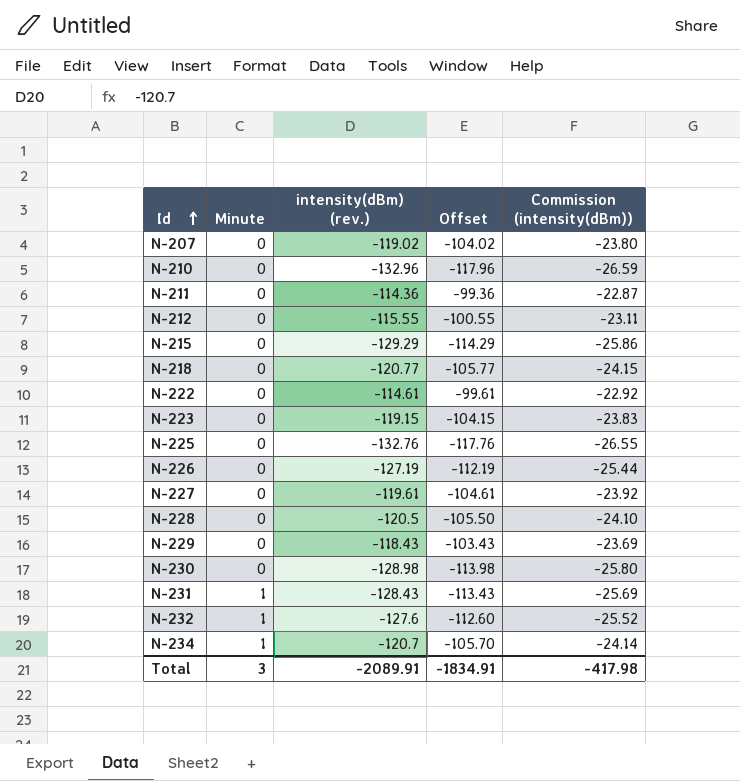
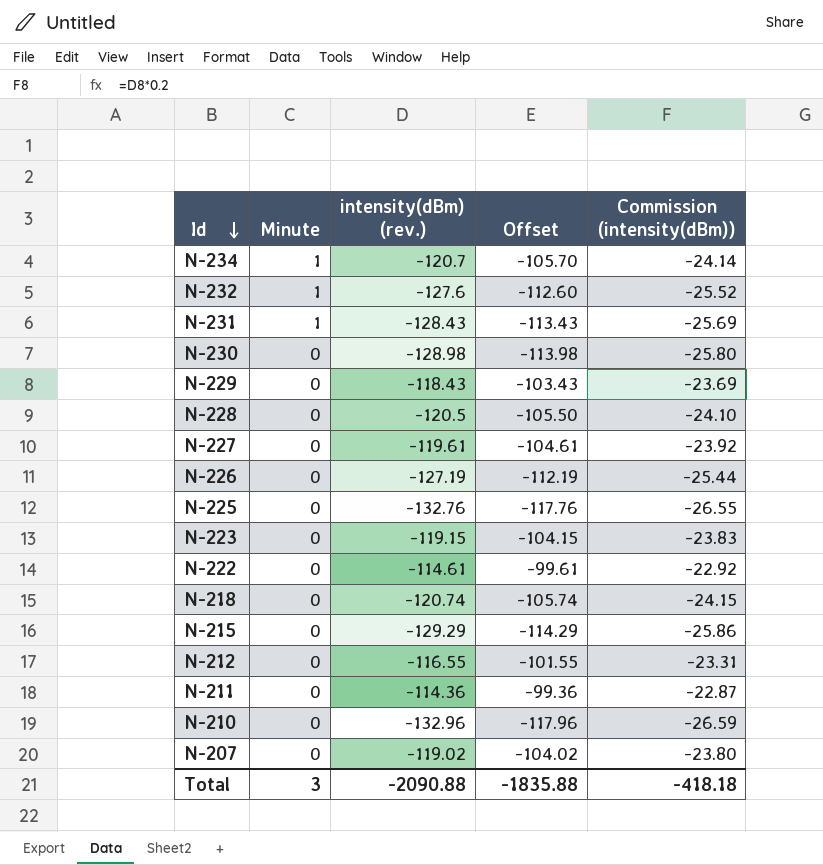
row order: Id ascending -> Id descending
N-218 | intensity(dBm) (rev.): -120.77 -> -120.74
N-218 | Offset: -105.77 -> -105.74
N-212 | intensity(dBm) (rev.): -115.55 -> -116.55
N-212 | Offset: -100.55 -> -101.55
N-212 | Commission (intensity(dBm)): -23.11 -> -23.31
Total | intensity(dBm) (rev.): -2089.91 -> -2090.88
Total | Offset: -1834.91 -> -1835.88
Total | Commission (intensity(dBm)): -417.98 -> -418.18

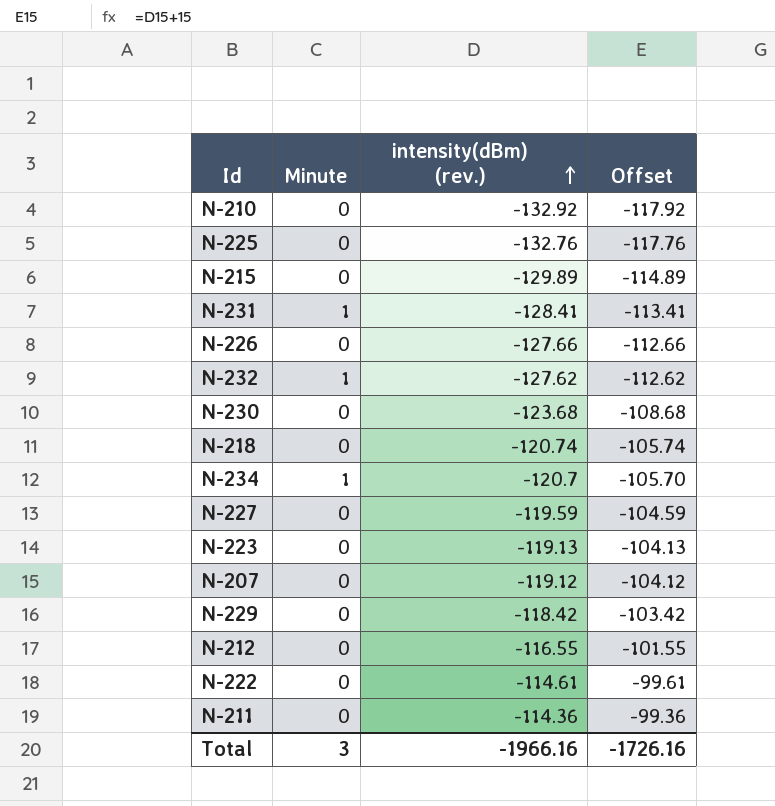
row order: Id descending -> intensity(dBm) (rev.) ascending
column Commission (intensity(dBm)) | formula: [intensity(dBm) (rev.)] * 0.2 -> none
row N-228: 0 | -120.5 | -105.50 | -24.10 -> none
N-210 | intensity(dBm) (rev.): -132.96 -> -132.92
N-210 | Offset: -117.96 -> -117.92
N-215 | intensity(dBm) (rev.): -129.29 -> -129.89
N-215 | Offset: -114.29 -> -114.89
N-231 | intensity(dBm) (rev.): -128.43 -> -128.41
N-231 | Offset: -113.43 -> -113.41
N-226 | intensity(dBm) (rev.): -127.19 -> -127.66
N-226 | Offset: -112.19 -> -112.66
N-232 | intensity(dBm) (rev.): -127.6 -> -127.62
N-232 | Offset: -112.60 -> -112.62
N-230 | intensity(dBm) (rev.): -128.98 -> -123.68
N-230 | Offset: -113.98 -> -108.68
N-227 | intensity(dBm) (rev.): -119.61 -> -119.59
N-227 | Offset: -104.61 -> -104.59
N-223 | intensity(dBm) (rev.): -119.15 -> -119.13
N-223 | Offset: -104.15 -> -104.13
N-207 | intensity(dBm) (rev.): -119.02 -> -119.12
N-207 | Offset: -104.02 -> -104.12
N-229 | intensity(dBm) (rev.): -118.43 -> -118.42
N-229 | Offset: -103.43 -> -103.42
Total | intensity(dBm) (rev.): -2090.88 -> -1966.16
Total | Offset: -1835.88 -> -1726.16

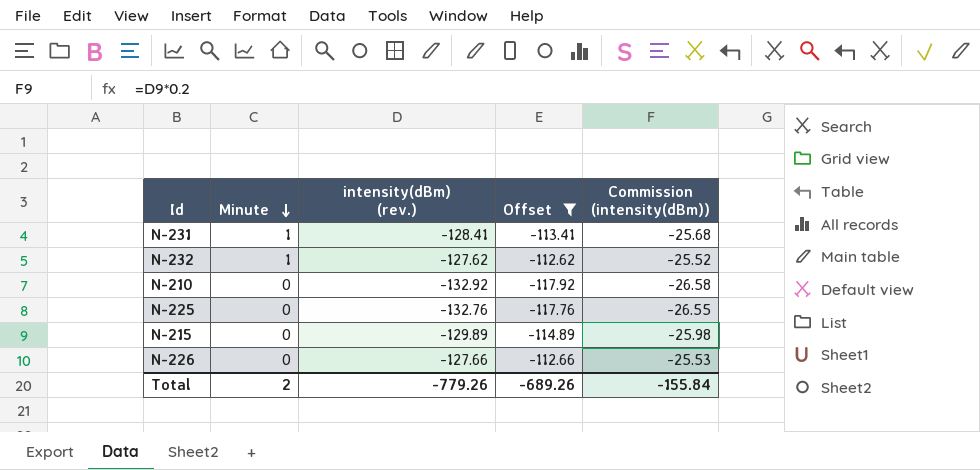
filter: none -> Offset <= -112.62
row order: intensity(dBm) (rev.) ascending -> Minute descending
column Commission (intensity(dBm)) | formula: none -> [intensity(dBm) (rev.)] * 0.2
Total | Minute: 3 -> 2
Total | intensity(dBm) (rev.): -1966.16 -> -779.26
Total | Offset: -1726.16 -> -689.26

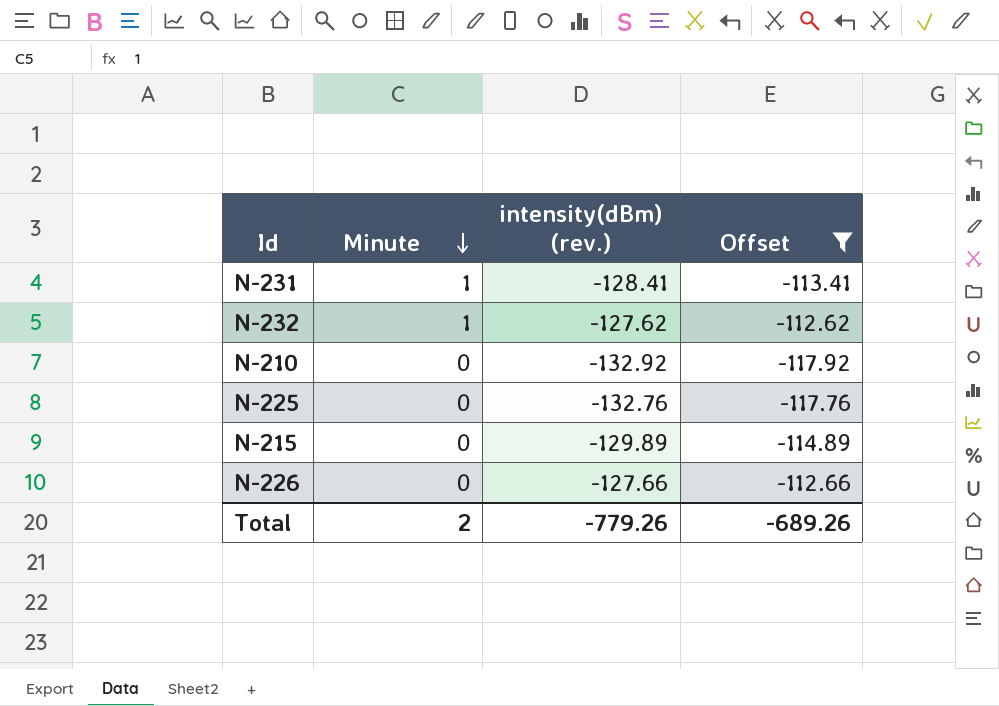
column Commission (intensity(dBm)) | formula: [intensity(dBm) (rev.)] * 0.2 -> none

